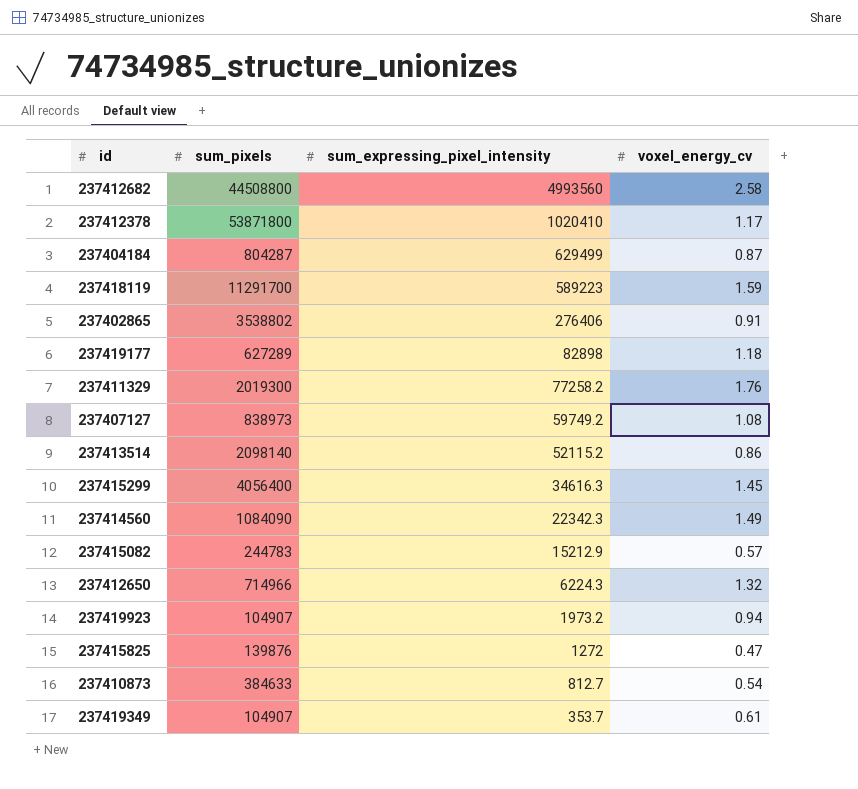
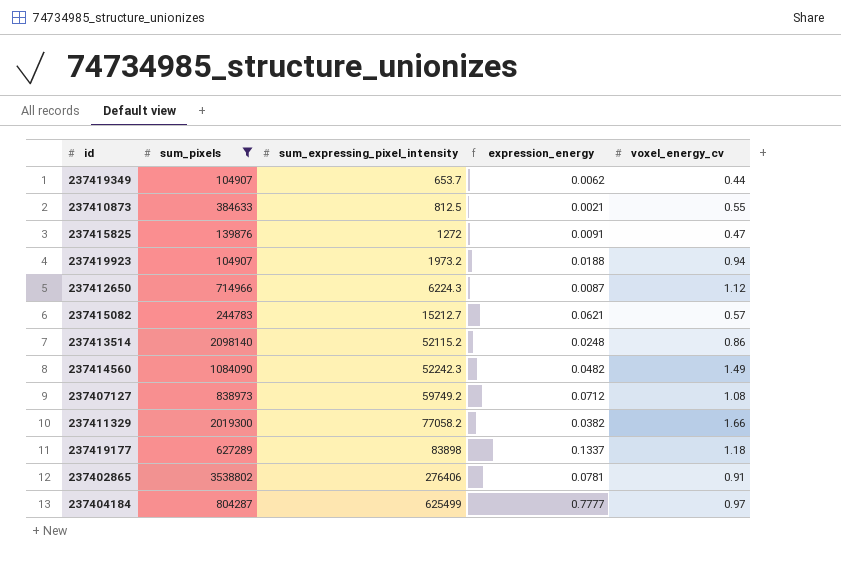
filter: none -> sum_pixels <= 3538802
row order: sum_expressing_pixel_intensity descending -> sum_expressing_pixel_intensity ascending
column expression_energy | formula: none -> [sum_expressing_pixel_intensity] / [sum_pixels]
237419349 | sum_expressing_pixel_intensity: 353.7 -> 653.7
237419349 | voxel_energy_cv: 0.61 -> 0.44
237410873 | sum_expressing_pixel_intensity: 812.7 -> 812.5
237410873 | voxel_energy_cv: 0.54 -> 0.55
237412650 | voxel_energy_cv: 1.32 -> 1.12
237415082 | sum_expressing_pixel_intensity: 15212.9 -> 15212.7
237414560 | sum_expressing_pixel_intensity: 22342.3 -> 52242.3
237411329 | sum_expressing_pixel_intensity: 77258.2 -> 77058.2
237411329 | voxel_energy_cv: 1.76 -> 1.66
237419177 | sum_expressing_pixel_intensity: 82898 -> 83898
237404184 | sum_expressing_pixel_intensity: 629499 -> 625499
237404184 | voxel_energy_cv: 0.87 -> 0.97

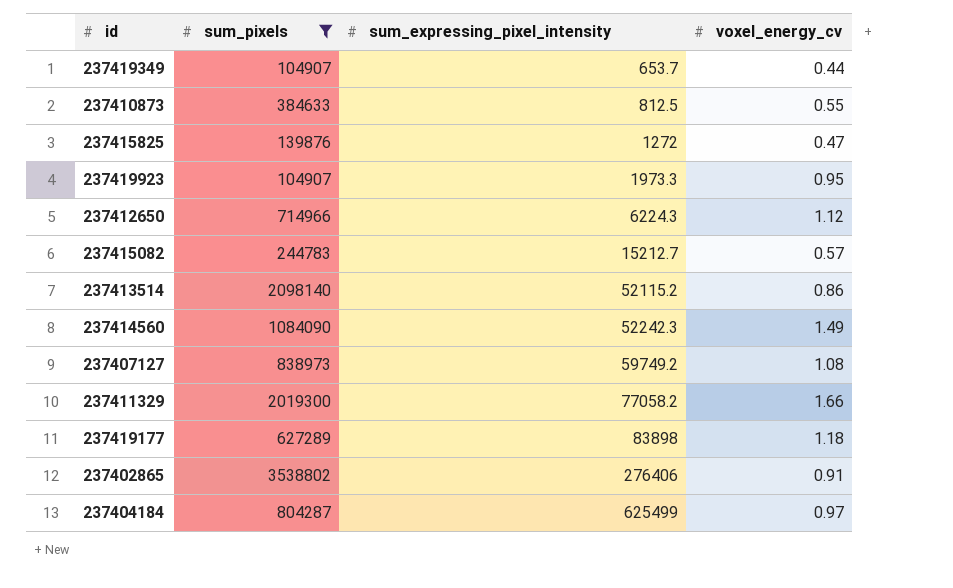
column expression_energy | formula: [sum_expressing_pixel_intensity] / [sum_pixels] -> none
237419923 | sum_expressing_pixel_intensity: 1973.2 -> 1973.3
237419923 | voxel_energy_cv: 0.94 -> 0.95

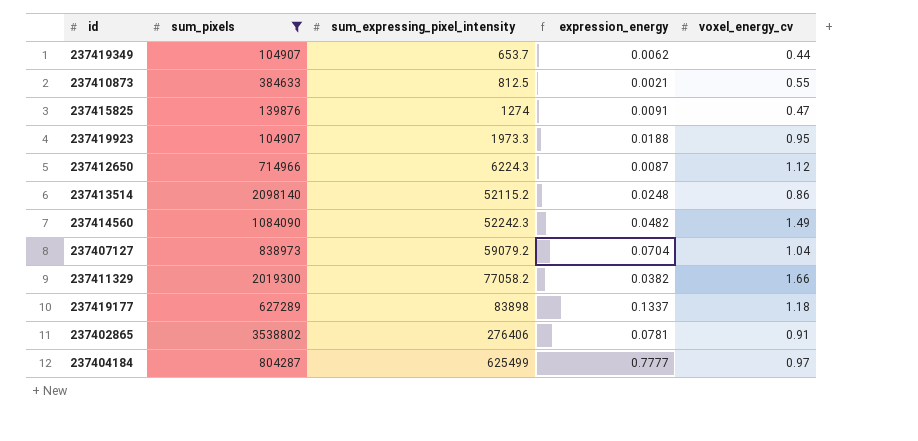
column expression_energy | formula: none -> [sum_expressing_pixel_intensity] / [sum_pixels]
row 237415082: 244783 | 15212.7 | 0.57 -> none
237415825 | sum_expressing_pixel_intensity: 1272 -> 1274
237407127 | sum_expressing_pixel_intensity: 59749.2 -> 59079.2
237407127 | voxel_energy_cv: 1.08 -> 1.04

